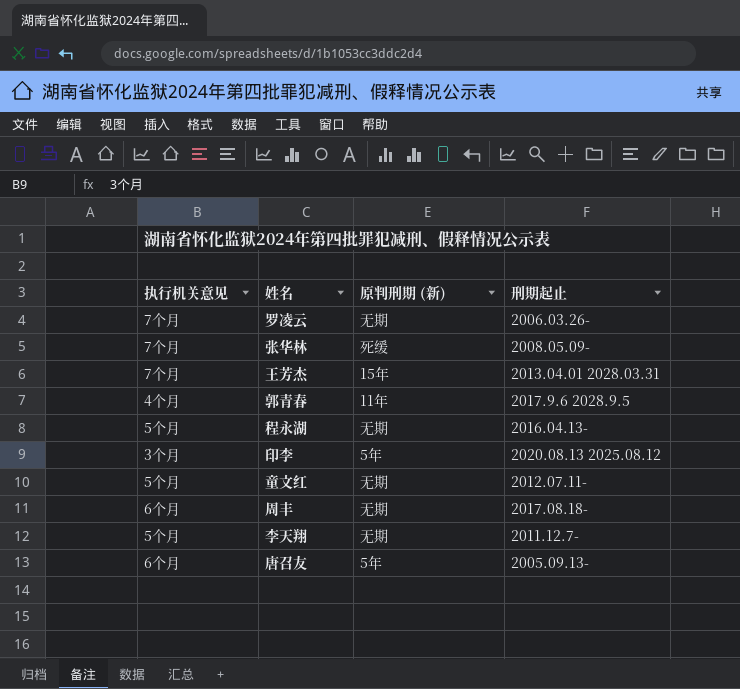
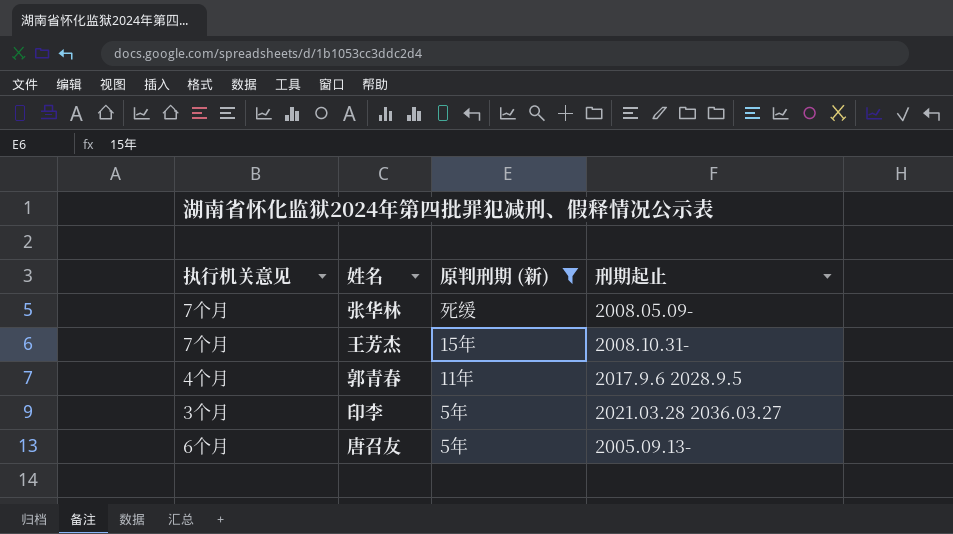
filter: none -> 原判刑期 (新) != 无期
王芳杰 | 刑期起止: 2013.04.01 2028.03.31 -> 2008.10.31-
印李 | 刑期起止: 2020.08.13 2025.08.12 -> 2021.03.28 2036.03.27

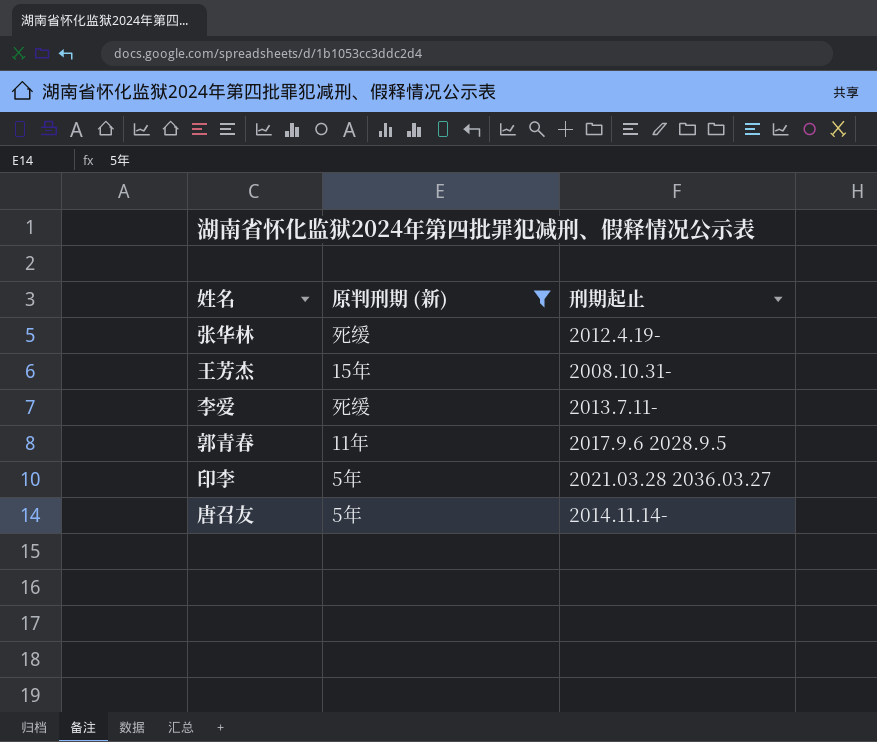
column 执行机关意见 | position: 1 -> none
张华林 | 刑期起止: 2008.05.09- -> 2012.4.19-
row 李爱: none -> 死缓 | 2013.7.11-
唐召友 | 刑期起止: 2005.09.13- -> 2014.11.14-

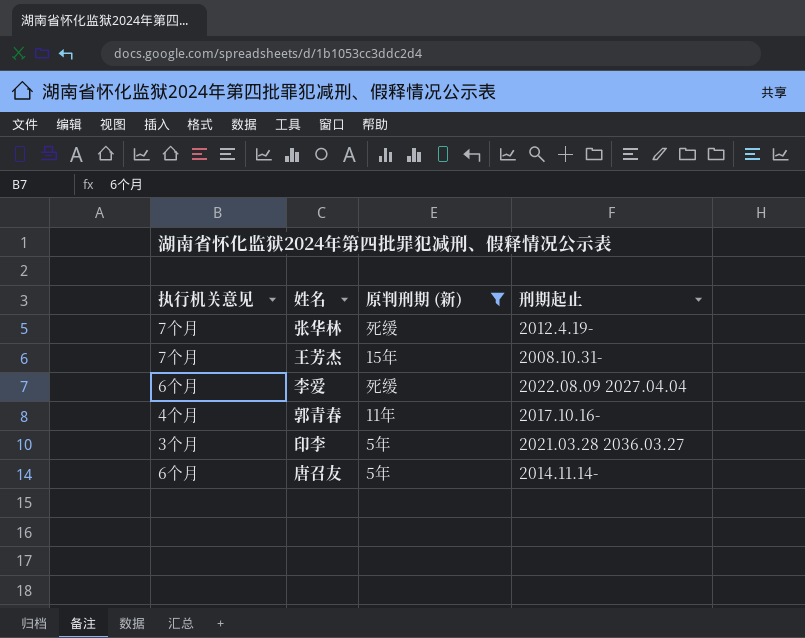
column 执行机关意见 | position: none -> 1
李爱 | 刑期起止: 2013.7.11- -> 2022.08.09 2027.04.04
郭青春 | 刑期起止: 2017.9.6 2028.9.5 -> 2017.10.16-

